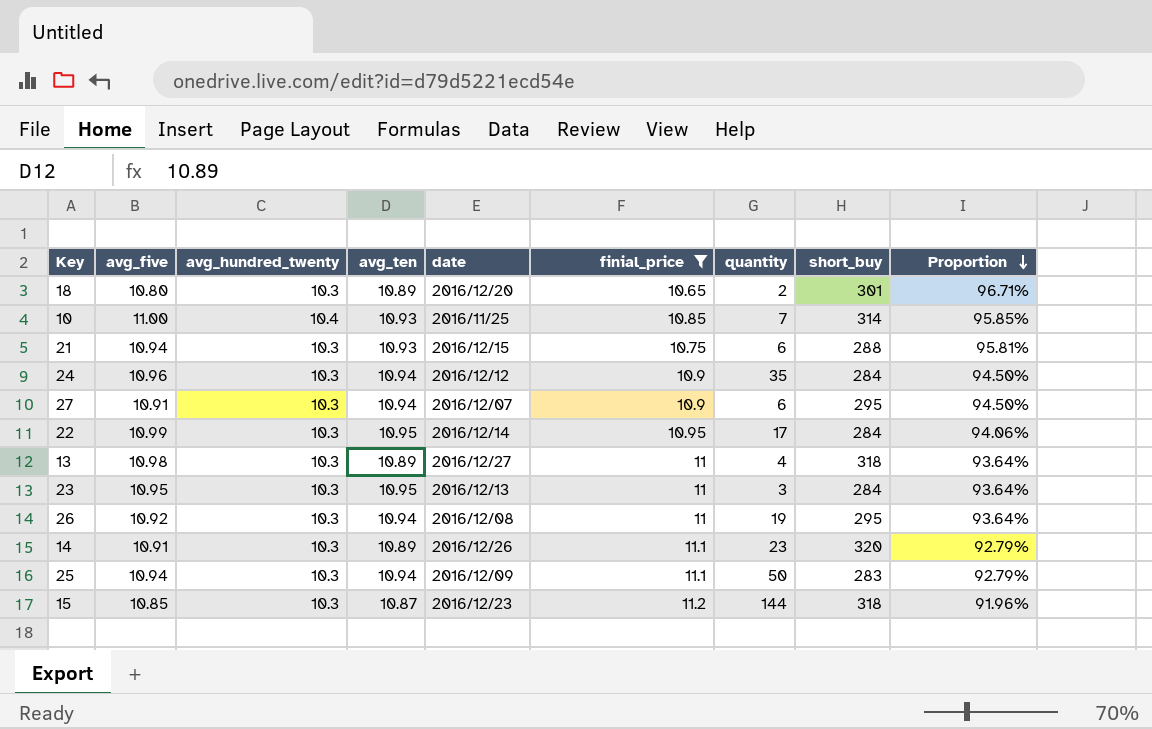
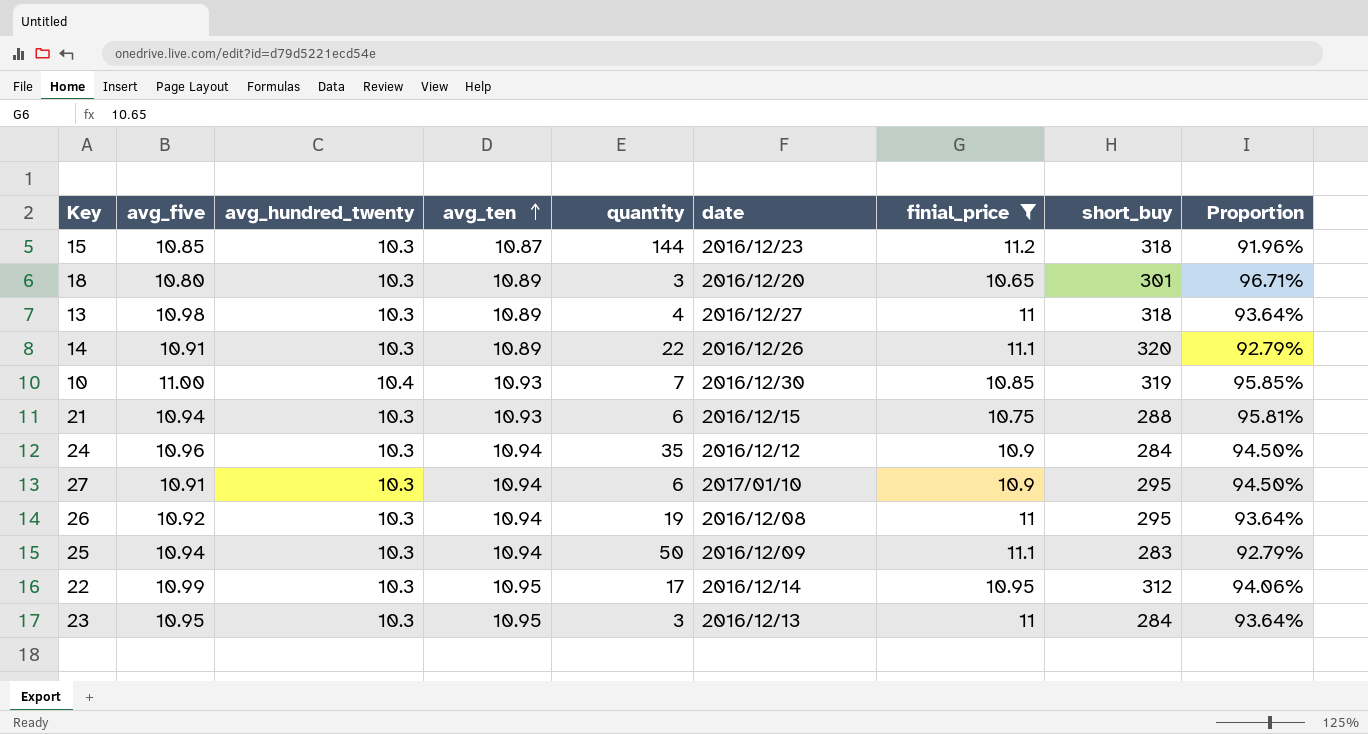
row order: Proportion descending -> avg_ten ascending
column quantity | position: 7 -> 5
18 | quantity: 2 -> 3
14 | quantity: 23 -> 22
10 | date: 2016/11/25 -> 2016/12/30
10 | short_buy: 314 -> 319
27 | date: 2016/12/07 -> 2017/01/10
22 | short_buy: 284 -> 312

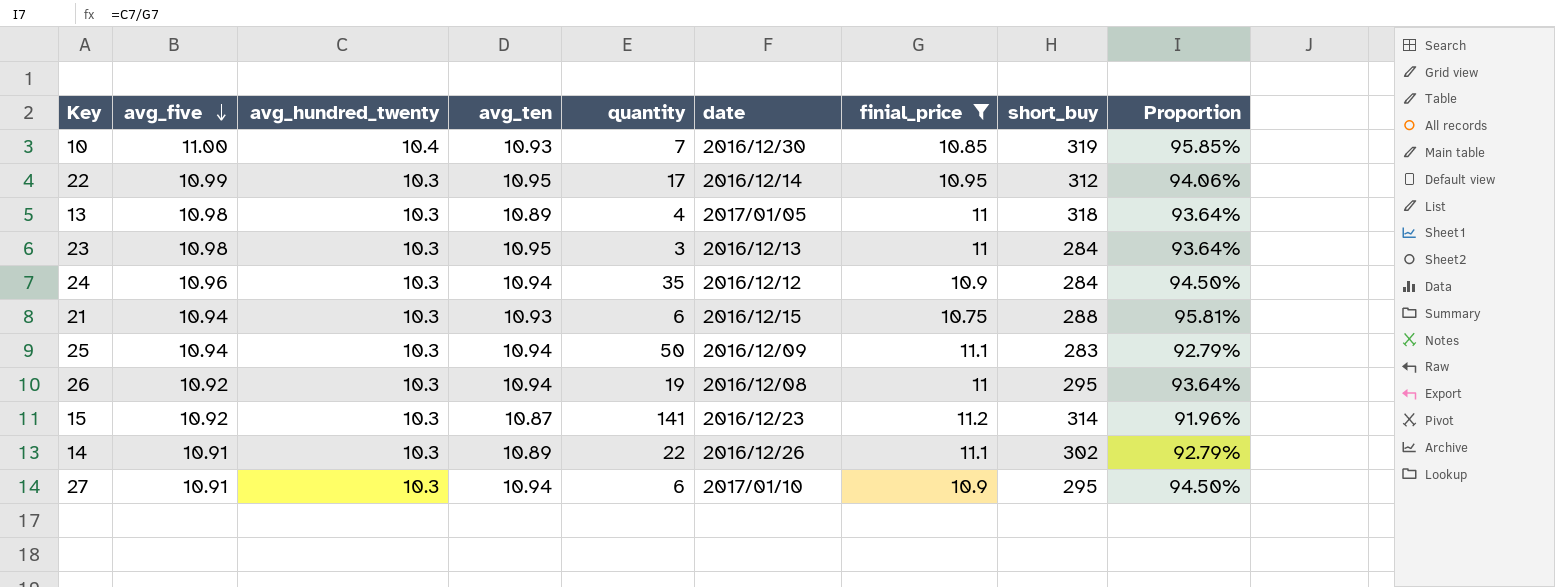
row order: avg_ten ascending -> avg_five descending
row 18: 10.80 | 10.3 | 10.89 | 3 | 2016/12/20 | 10.65 | 301 | 96.71% -> none
13 | date: 2016/12/27 -> 2017/01/05
23 | avg_five: 10.95 -> 10.98
15 | avg_five: 10.85 -> 10.92
15 | quantity: 144 -> 141
15 | short_buy: 318 -> 314
14 | short_buy: 320 -> 302

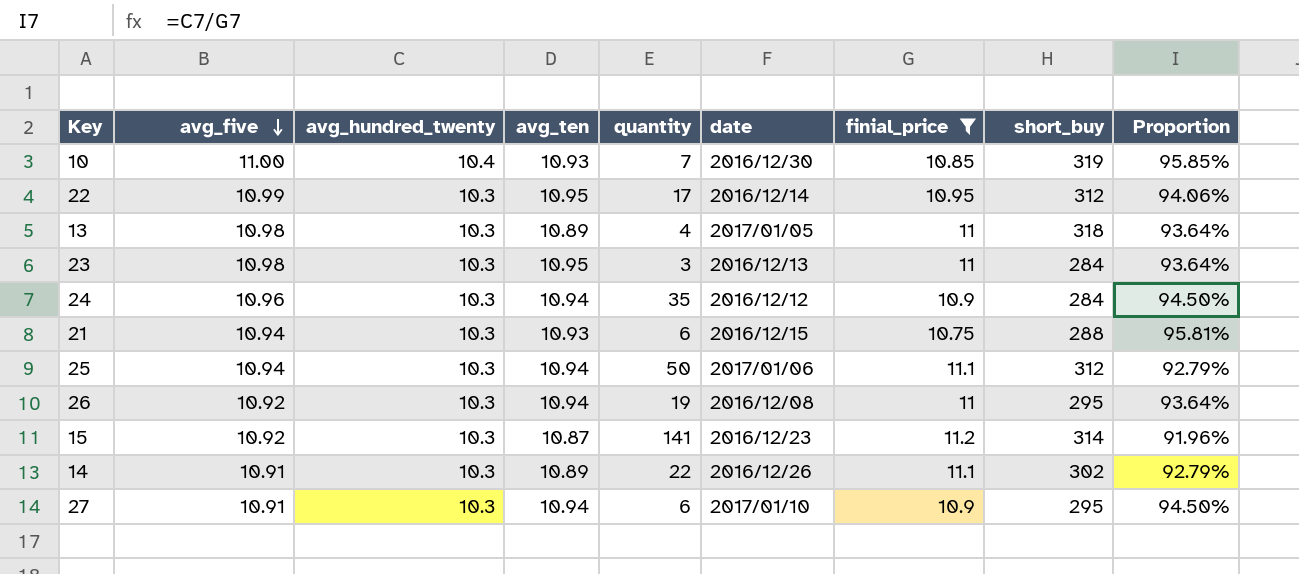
25 | date: 2016/12/09 -> 2017/01/06
25 | short_buy: 283 -> 312

